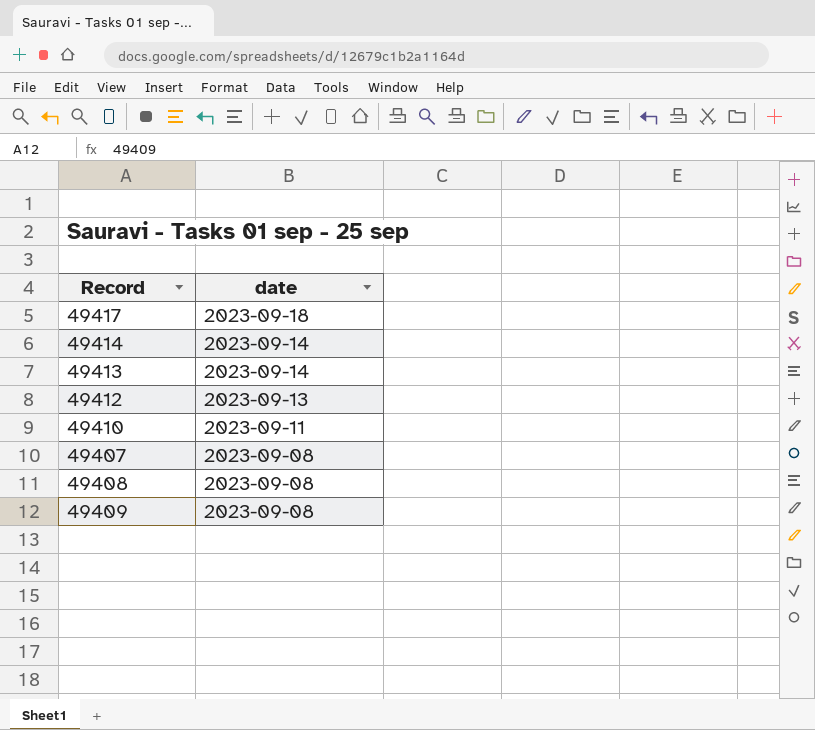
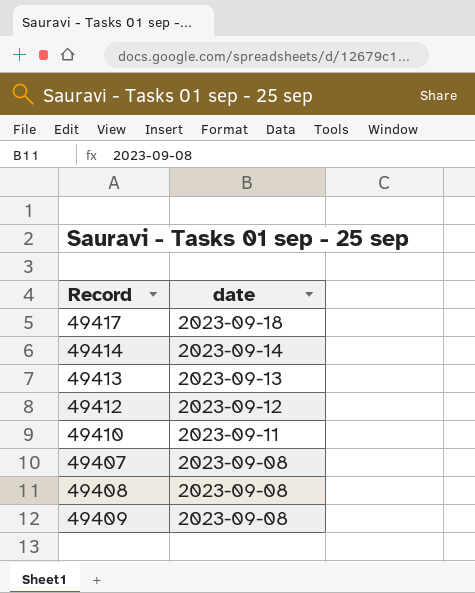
49413 | date: 2023-09-14 -> 2023-09-13
49412 | date: 2023-09-13 -> 2023-09-12

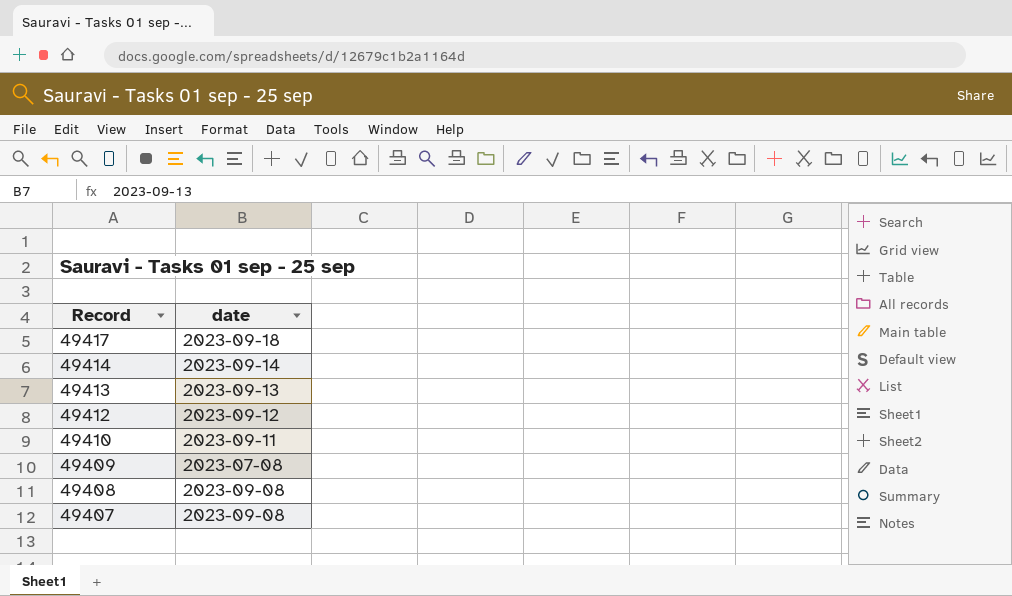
row order: date descending -> Record descending
49409 | date: 2023-09-08 -> 2023-07-08

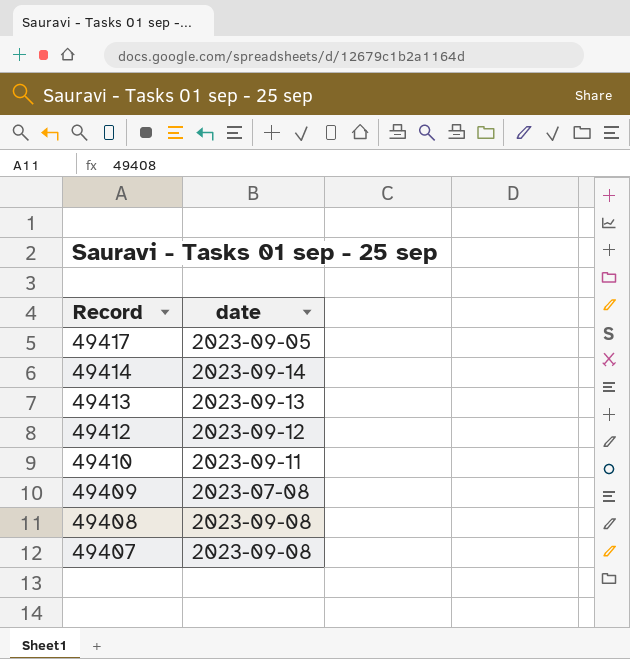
49417 | date: 2023-09-18 -> 2023-09-05

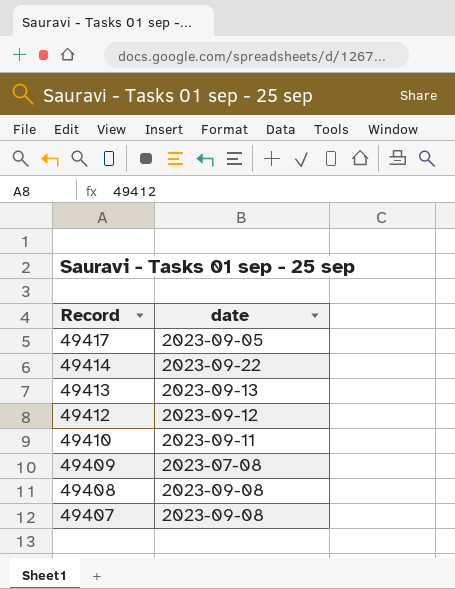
49414 | date: 2023-09-14 -> 2023-09-22

